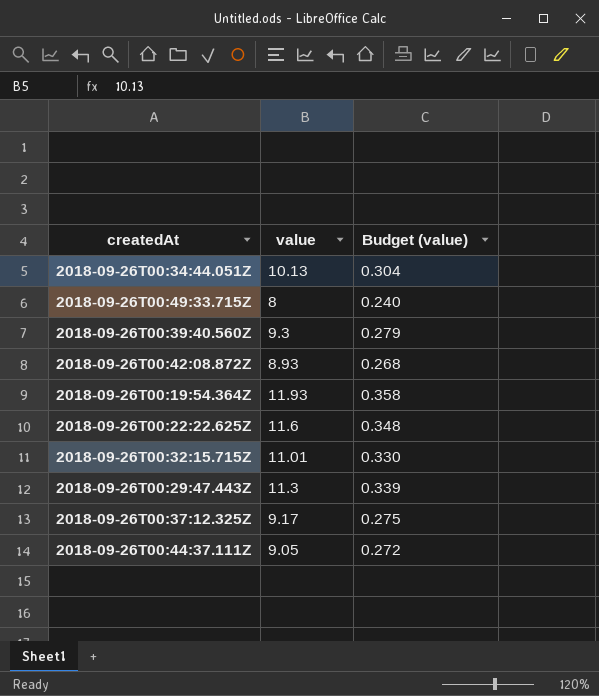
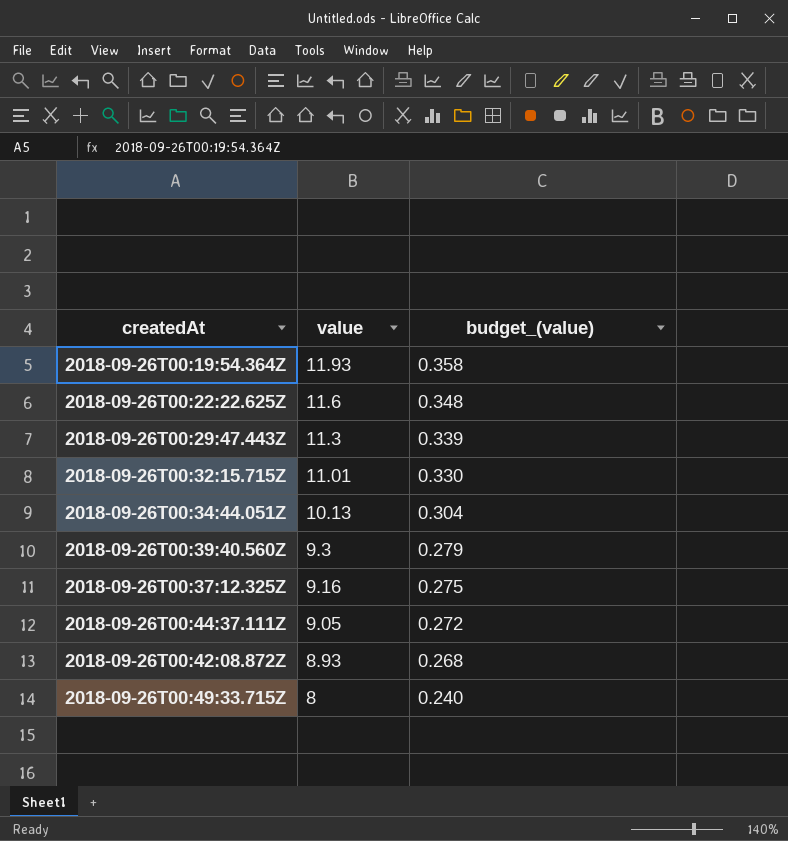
row order: none -> value descending
column name: Budget (value) -> budget_(value)
2018-09-26T00:37:12.325Z | value: 9.17 -> 9.16

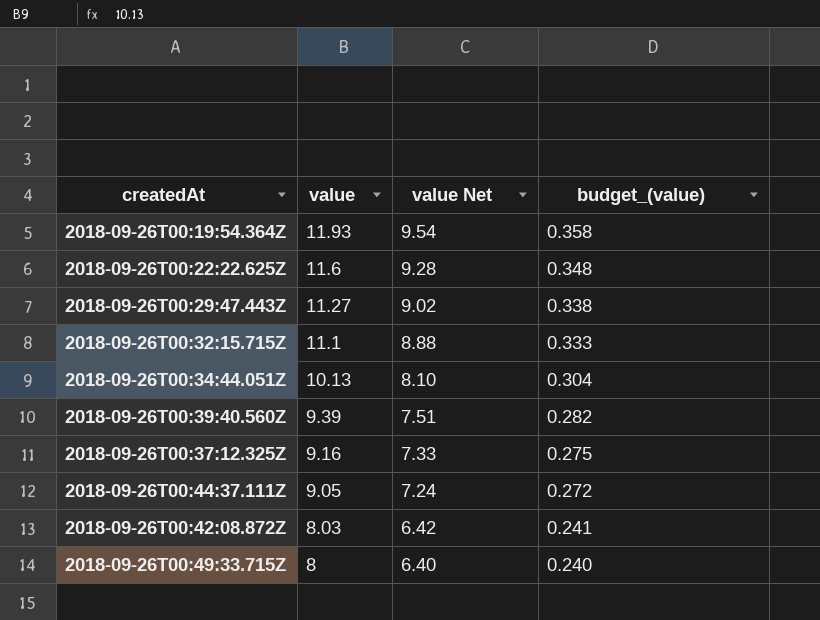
column value Net | formula: none -> [value] * 0.8
2018-09-26T00:29:47.443Z | value: 11.3 -> 11.27
2018-09-26T00:29:47.443Z | budget_(value): 0.339 -> 0.338
2018-09-26T00:32:15.715Z | value: 11.01 -> 11.1
2018-09-26T00:32:15.715Z | budget_(value): 0.330 -> 0.333
2018-09-26T00:39:40.560Z | value: 9.3 -> 9.39
2018-09-26T00:39:40.560Z | budget_(value): 0.279 -> 0.282
2018-09-26T00:42:08.872Z | value: 8.93 -> 8.03
2018-09-26T00:42:08.872Z | budget_(value): 0.268 -> 0.241

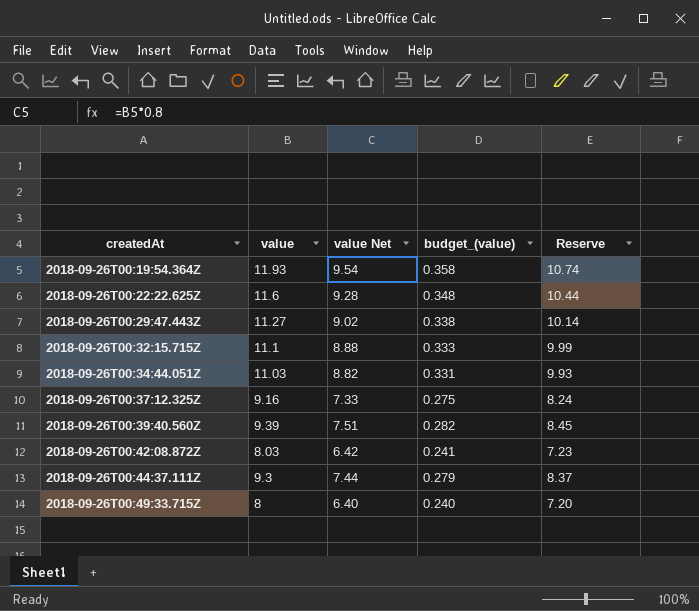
row order: value descending -> createdAt ascending
column Reserve | formula: none -> [value] * 0.9
2018-09-26T00:34:44.051Z | value: 10.13 -> 11.03
2018-09-26T00:34:44.051Z | value Net: 8.10 -> 8.82
2018-09-26T00:34:44.051Z | budget_(value): 0.304 -> 0.331
2018-09-26T00:44:37.111Z | value: 9.05 -> 9.3
2018-09-26T00:44:37.111Z | value Net: 7.24 -> 7.44
2018-09-26T00:44:37.111Z | budget_(value): 0.272 -> 0.279

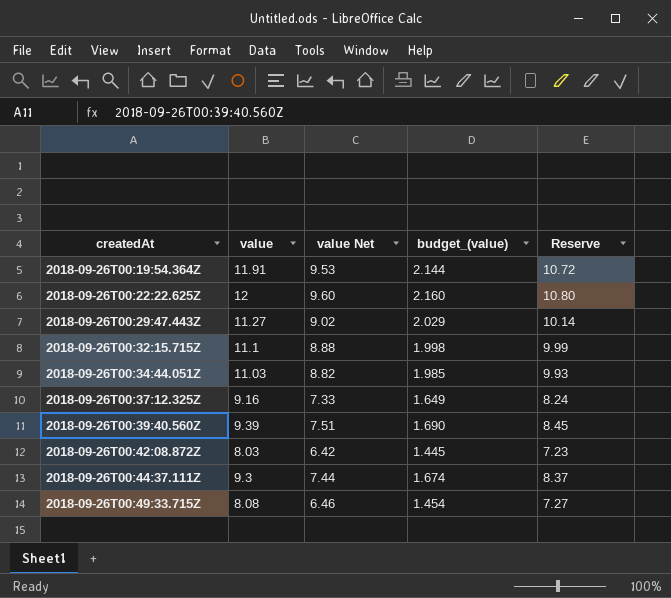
column budget_(value) | formula: [value] * 0.03 -> [value] * 0.18
2018-09-26T00:19:54.364Z | value: 11.93 -> 11.91
2018-09-26T00:19:54.364Z | value Net: 9.54 -> 9.53
2018-09-26T00:19:54.364Z | Reserve: 10.74 -> 10.72
2018-09-26T00:22:22.625Z | value: 11.6 -> 12
2018-09-26T00:22:22.625Z | value Net: 9.28 -> 9.60
2018-09-26T00:22:22.625Z | Reserve: 10.44 -> 10.80
2018-09-26T00:49:33.715Z | value: 8 -> 8.08
2018-09-26T00:49:33.715Z | value Net: 6.40 -> 6.46
2018-09-26T00:49:33.715Z | Reserve: 7.20 -> 7.27

